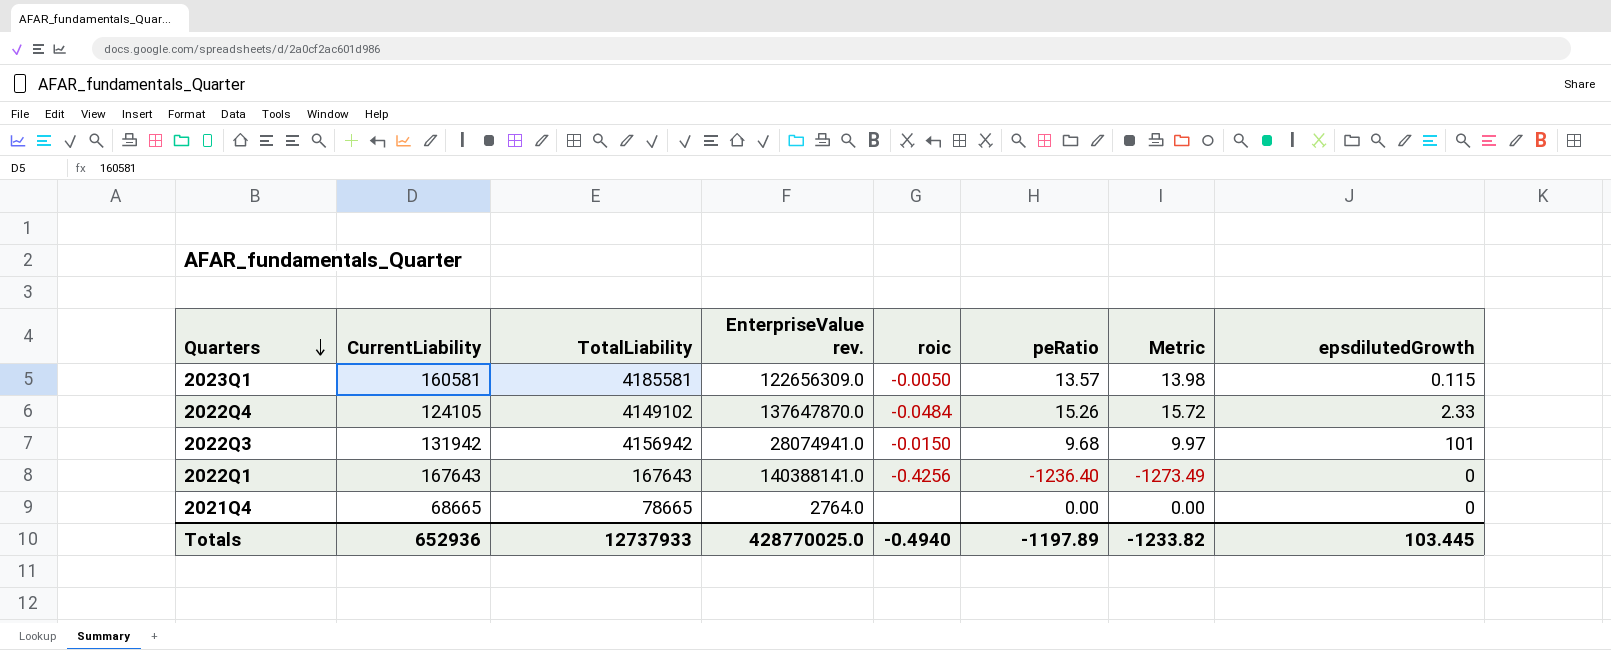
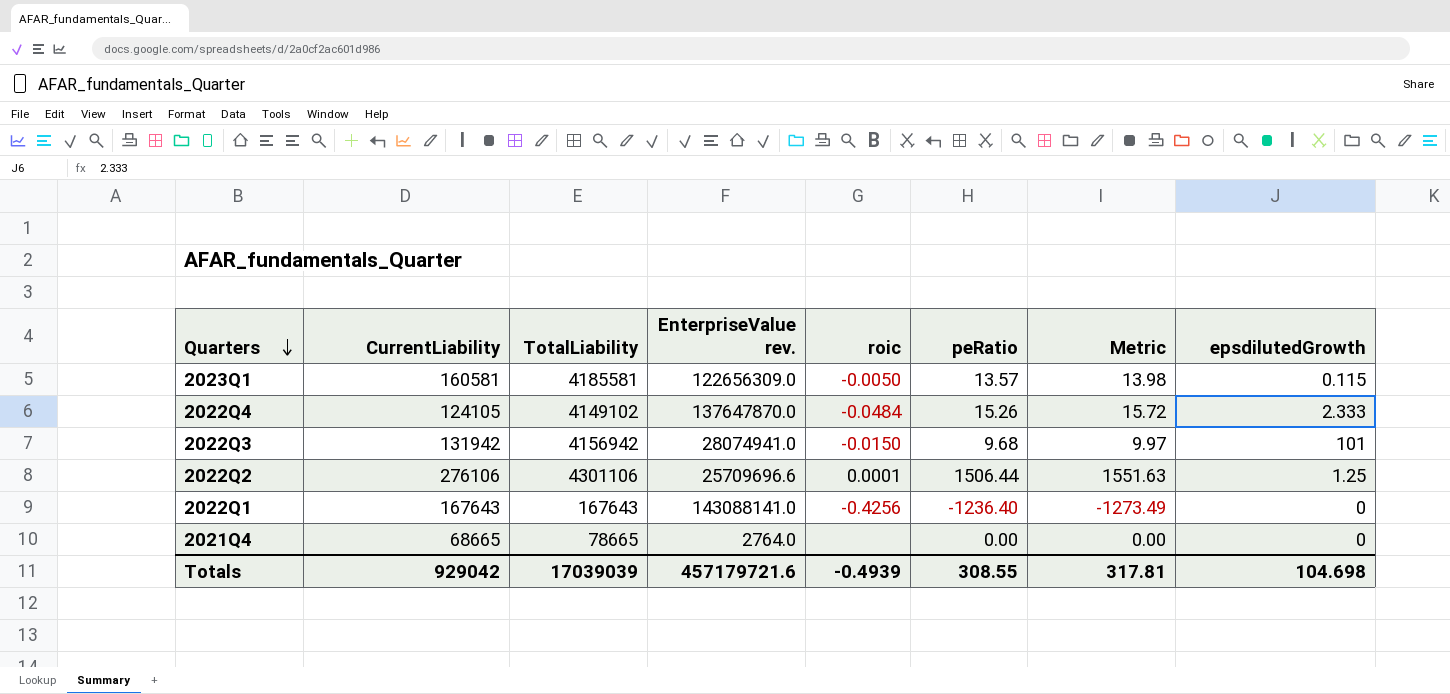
2022Q4 | epsdilutedGrowth: 2.33 -> 2.333
row 2022Q2: none -> 276106 | 4301106 | 25709696.6 | 0.0001 | 1506.44 | 1551.63 | 1.25
2022Q1 | EnterpriseValue rev.: 140388141.0 -> 143088141.0
Totals | CurrentLiability: 652936 -> 929042
Totals | TotalLiability: 12737933 -> 17039039
Totals | EnterpriseValue rev.: 428770025.0 -> 457179721.6
Totals | roic: -0.4940 -> -0.4939
Totals | peRatio: -1197.89 -> 308.55
Totals | Metric: -1233.82 -> 317.81
Totals | epsdilutedGrowth: 103.445 -> 104.698

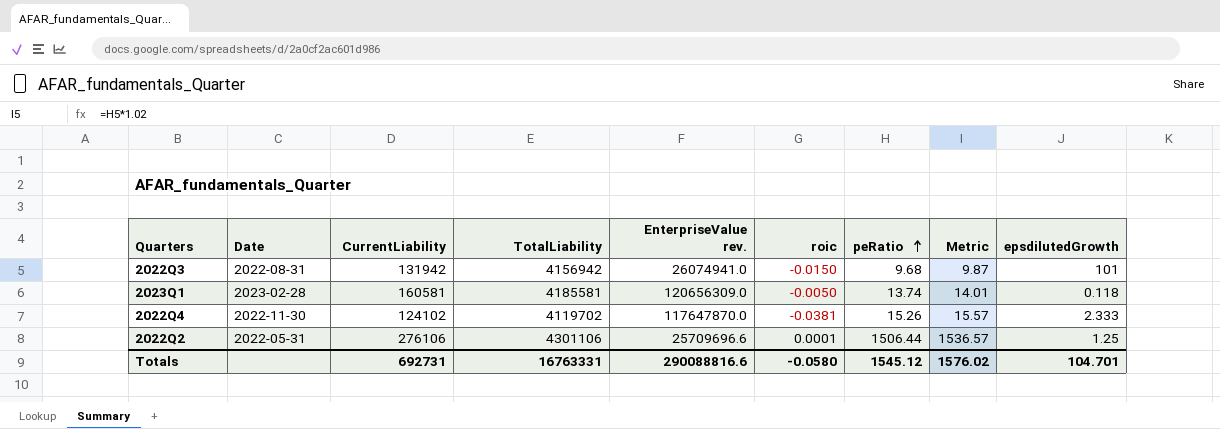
row order: Quarters descending -> peRatio ascending
column Date | position: none -> 2
column Metric | formula: [peRatio] * 1.03 -> [peRatio] * 1.02
row 2022Q1: 167643 | 167643 | 143088141.0 | -0.4256 | -1236.40 | -1273.49 | 0 -> none
row 2021Q4: 68665 | 78665 | 2764.0 | none | 0.00 | 0.00 | 0 -> none
2022Q3 | EnterpriseValue rev.: 28074941.0 -> 26074941.0
2023Q1 | EnterpriseValue rev.: 122656309.0 -> 120656309.0
2023Q1 | peRatio: 13.57 -> 13.74
2023Q1 | epsdilutedGrowth: 0.115 -> 0.118
2022Q4 | CurrentLiability: 124105 -> 124102
2022Q4 | TotalLiability: 4149102 -> 4119702
2022Q4 | EnterpriseValue rev.: 137647870.0 -> 117647870.0
2022Q4 | roic: -0.0484 -> -0.0381
Totals | CurrentLiability: 929042 -> 692731
Totals | TotalLiability: 17039039 -> 16763331
Totals | EnterpriseValue rev.: 457179721.6 -> 290088816.6
Totals | roic: -0.4939 -> -0.0580
Totals | peRatio: 308.55 -> 1545.12
Totals | Metric: 317.81 -> 1576.02
Totals | epsdilutedGrowth: 104.698 -> 104.701

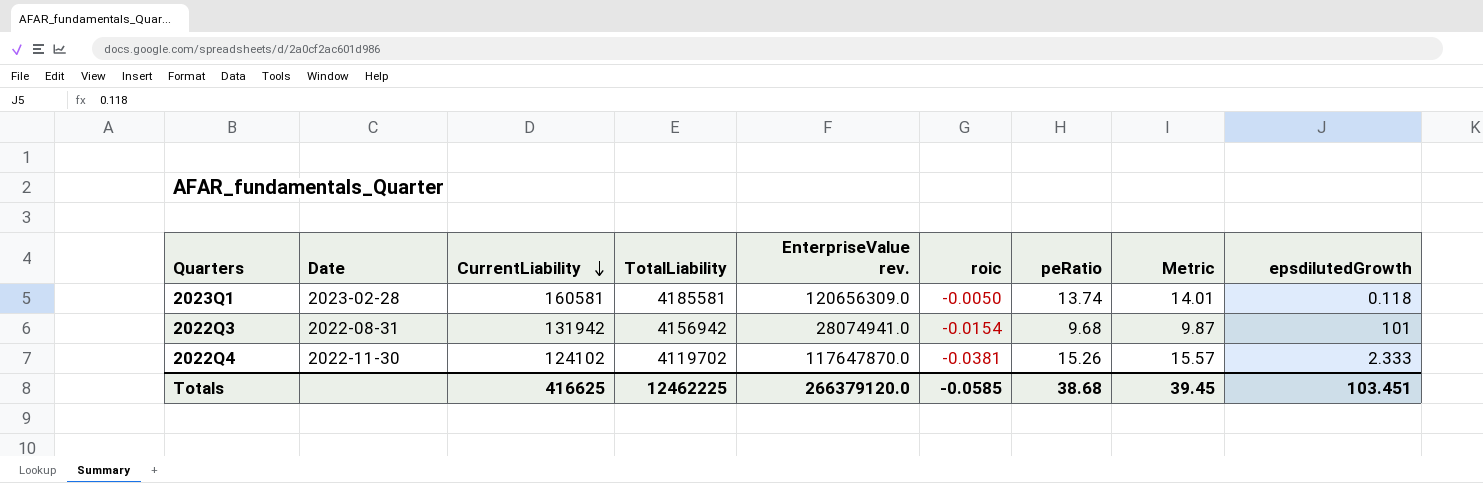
row order: peRatio ascending -> CurrentLiability descending
row 2022Q2: 2022-05-31 | 276106 | 4301106 | 25709696.6 | 0.0001 | 1506.44 | 1536.57 | 1.25 -> none
2022Q3 | EnterpriseValue rev.: 26074941.0 -> 28074941.0
2022Q3 | roic: -0.0150 -> -0.0154
Totals | CurrentLiability: 692731 -> 416625
Totals | TotalLiability: 16763331 -> 12462225
Totals | EnterpriseValue rev.: 290088816.6 -> 266379120.0
Totals | roic: -0.0580 -> -0.0585
Totals | peRatio: 1545.12 -> 38.68
Totals | Metric: 1576.02 -> 39.45
Totals | epsdilutedGrowth: 104.701 -> 103.451

